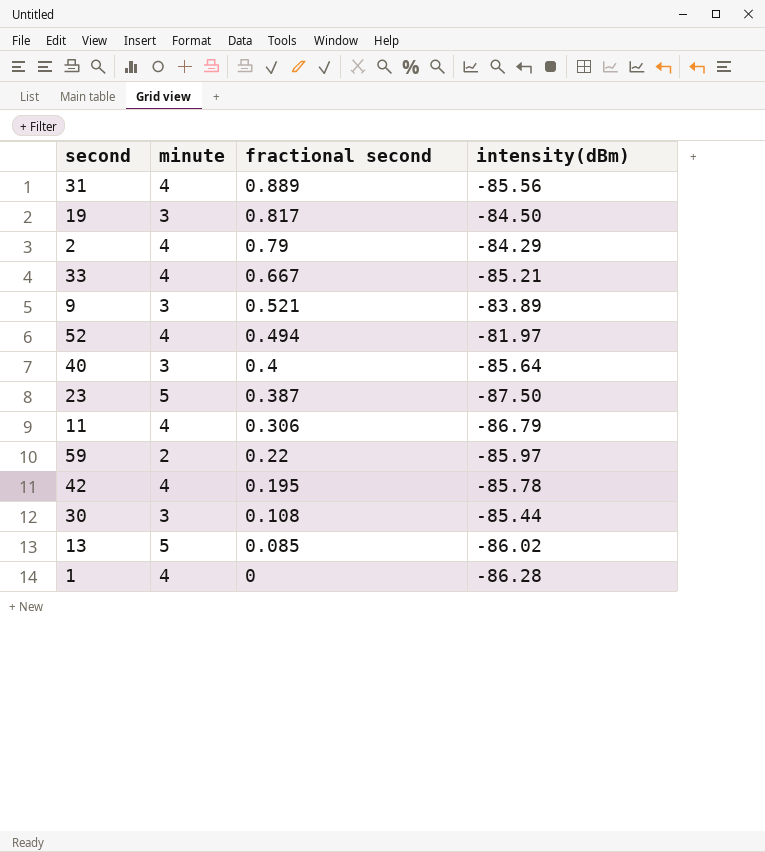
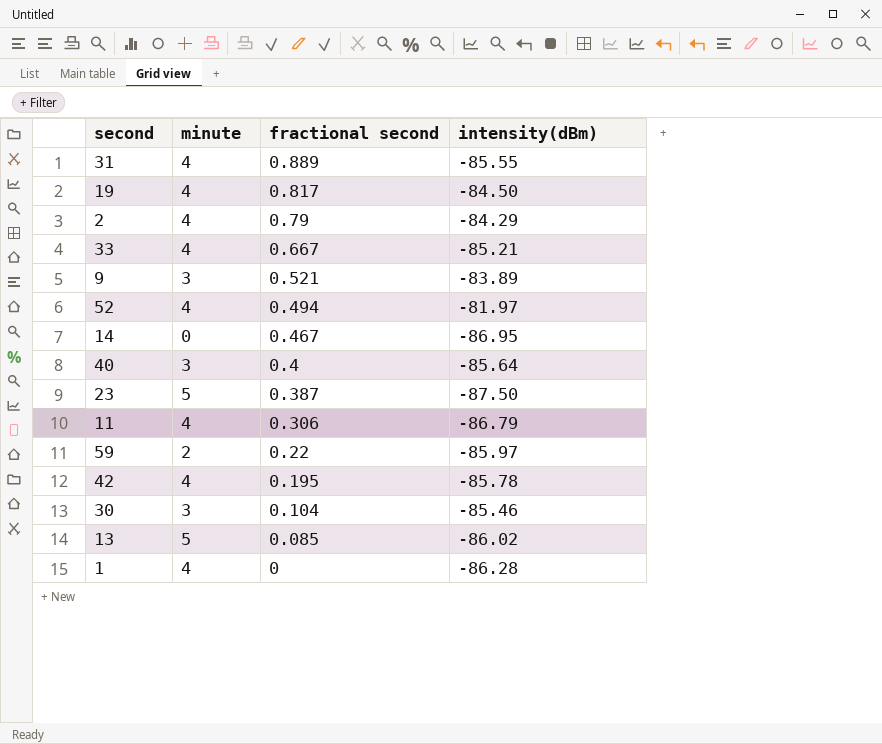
31 | intensity(dBm): -85.56 -> -85.55
19 | minute: 3 -> 4
row 14: none -> 0 | 0.467 | -86.95
30 | fractional second: 0.108 -> 0.104
30 | intensity(dBm): -85.44 -> -85.46

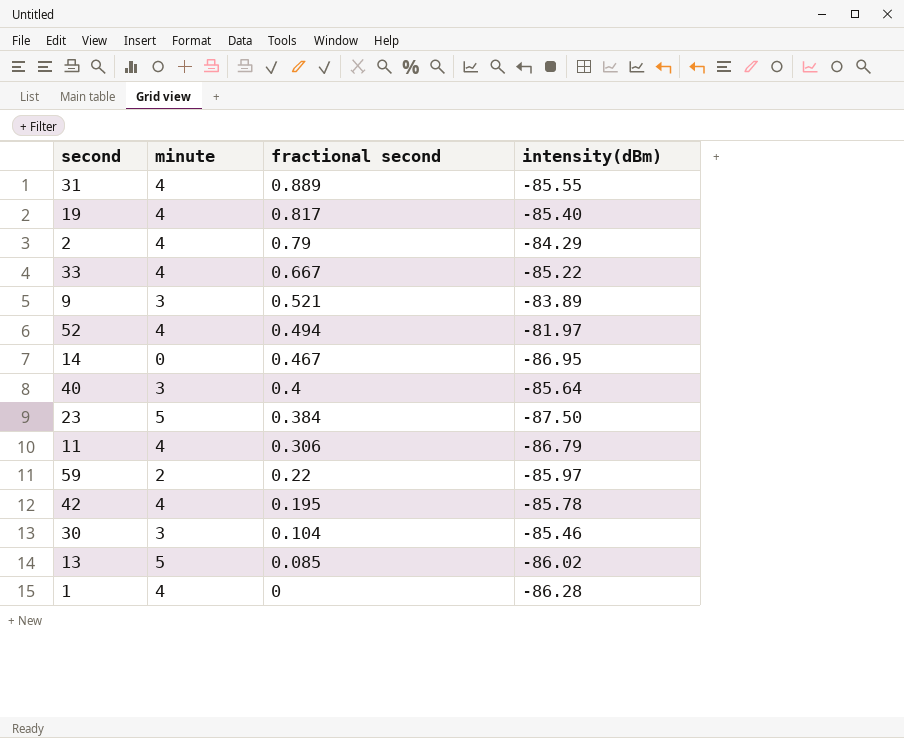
19 | intensity(dBm): -84.50 -> -85.40
33 | intensity(dBm): -85.21 -> -85.22
23 | fractional second: 0.387 -> 0.384

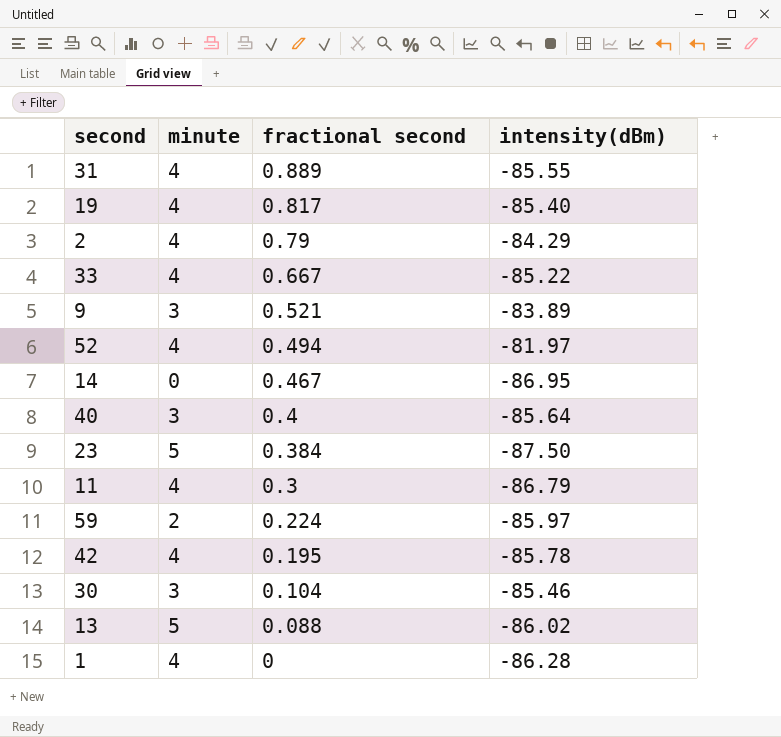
11 | fractional second: 0.306 -> 0.3
59 | fractional second: 0.22 -> 0.224
13 | fractional second: 0.085 -> 0.088

